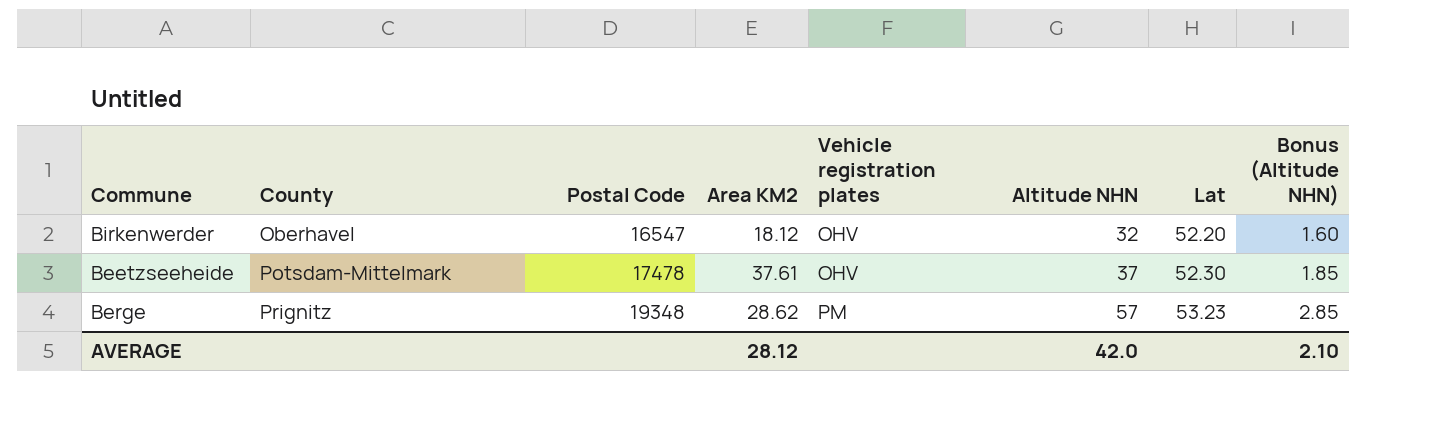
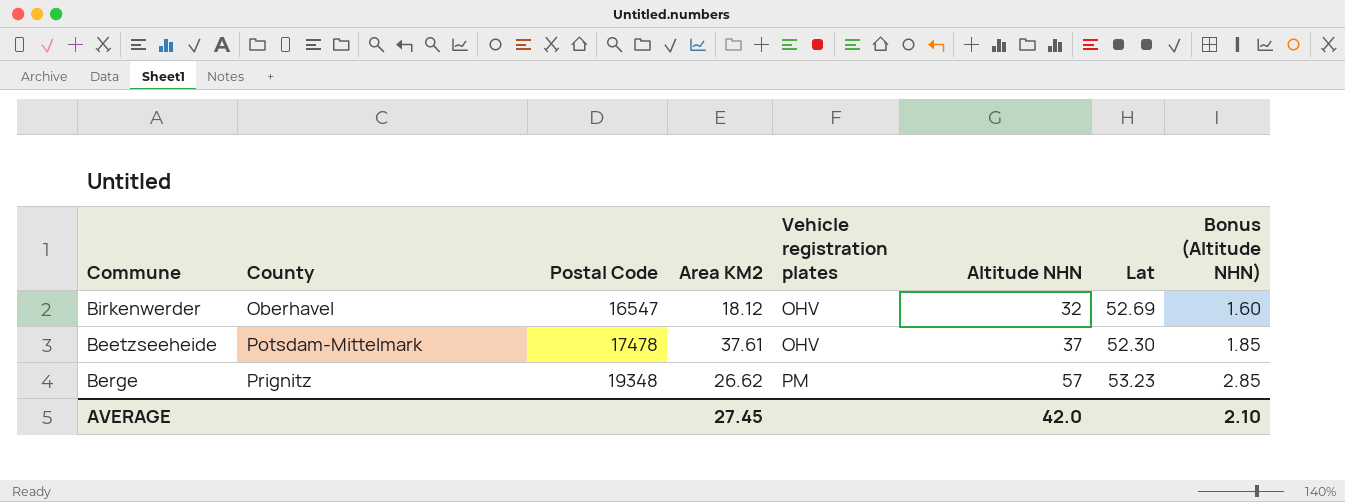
Birkenwerder | Lat: 52.20 -> 52.69
Berge | Area KM2: 28.62 -> 26.62
AVERAGE | Area KM2: 28.12 -> 27.45

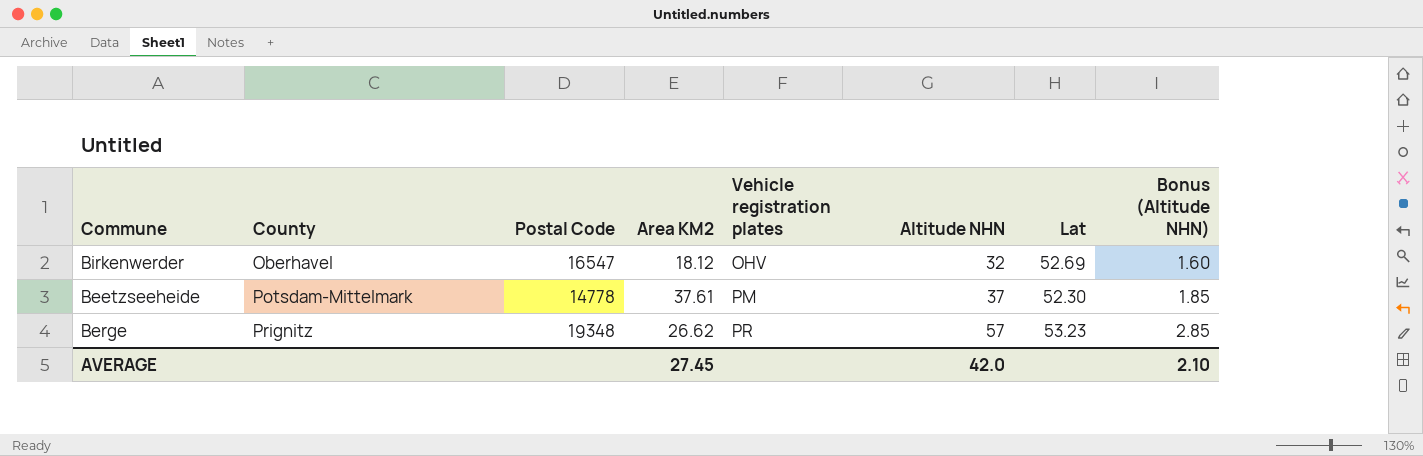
Beetzseeheide | Postal Code: 17478 -> 14778
Beetzseeheide | Vehicle registration plates: OHV -> PM
Berge | Vehicle registration plates: PM -> PR

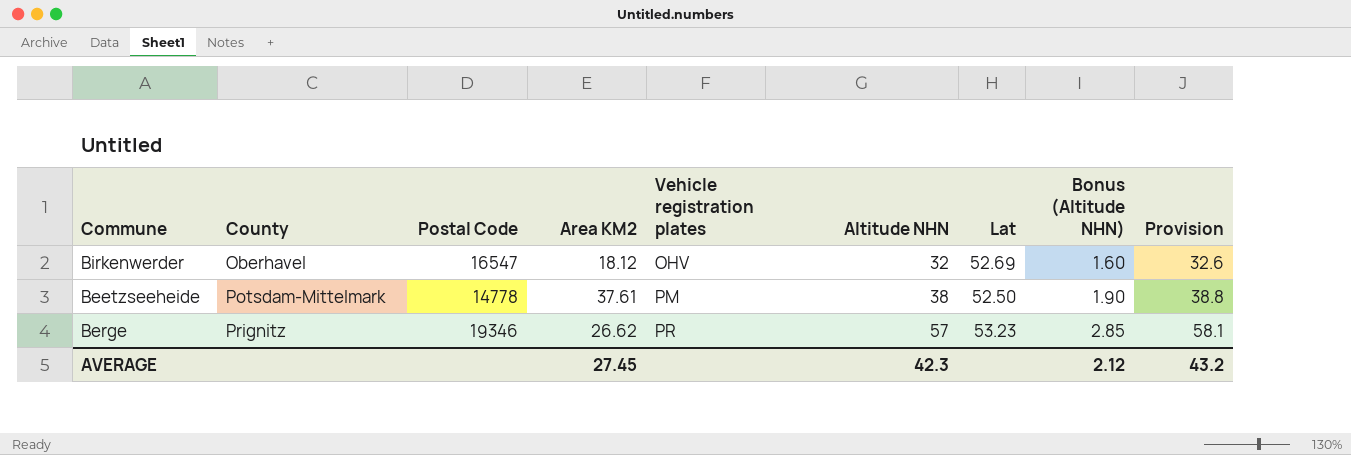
column Provision | formula: none -> [Altitude NHN] * 1.02
Beetzseeheide | Altitude NHN: 37 -> 38
Beetzseeheide | Lat: 52.30 -> 52.50
Beetzseeheide | Bonus (Altitude NHN): 1.85 -> 1.90
Berge | Postal Code: 19348 -> 19346
AVERAGE | Altitude NHN: 42.0 -> 42.3
AVERAGE | Bonus (Altitude NHN): 2.10 -> 2.12

